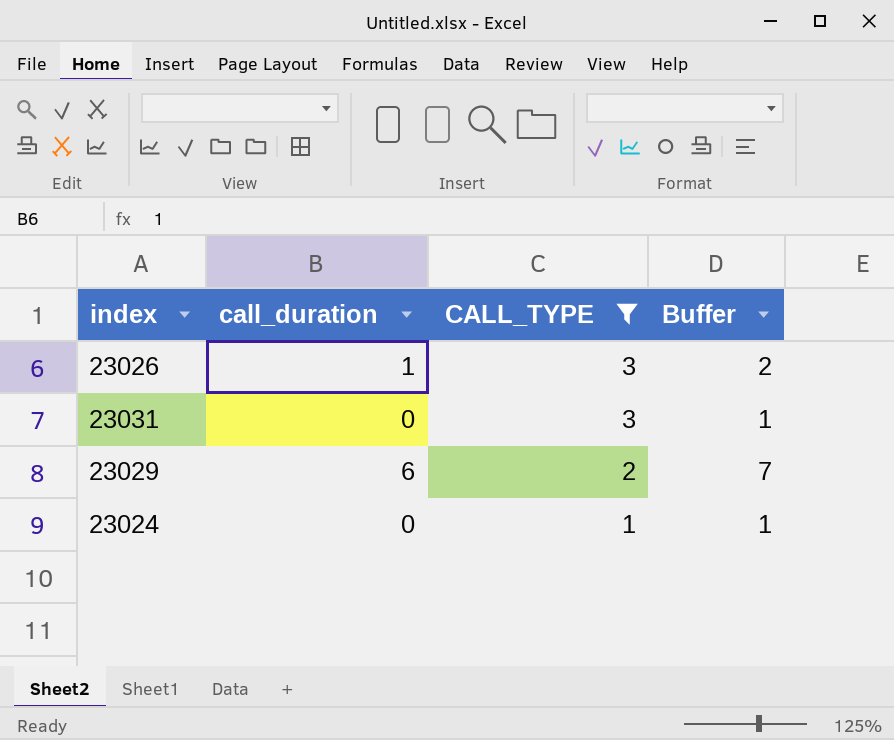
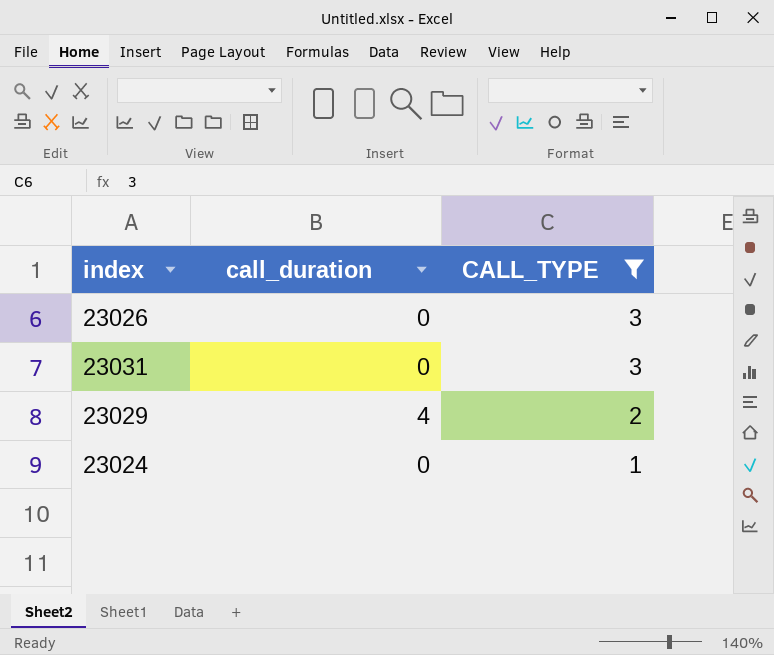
column Buffer | formula: [call_duration] + 1 -> none
23026 | call_duration: 1 -> 0
23029 | call_duration: 6 -> 4

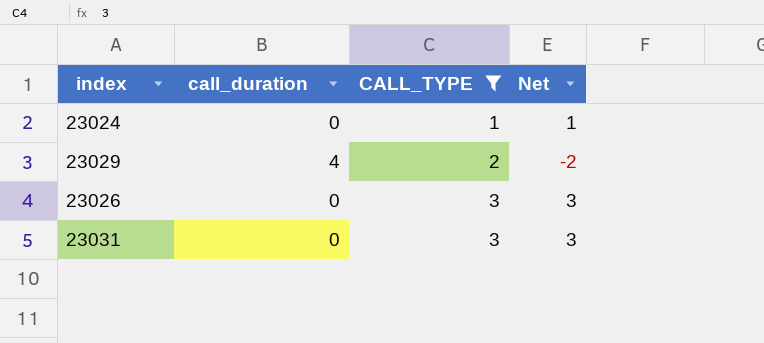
row order: CALL_TYPE descending -> CALL_TYPE ascending
column Net | formula: none -> [CALL_TYPE] - [call_duration]

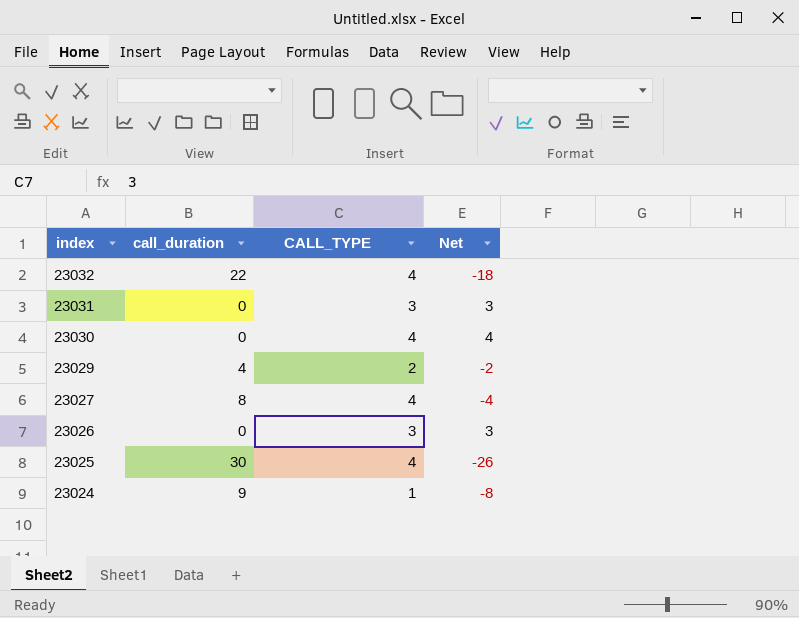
filter: CALL_TYPE != 4 -> none
row order: CALL_TYPE ascending -> index descending
23024 | call_duration: 0 -> 9
23024 | Net: 1 -> -8

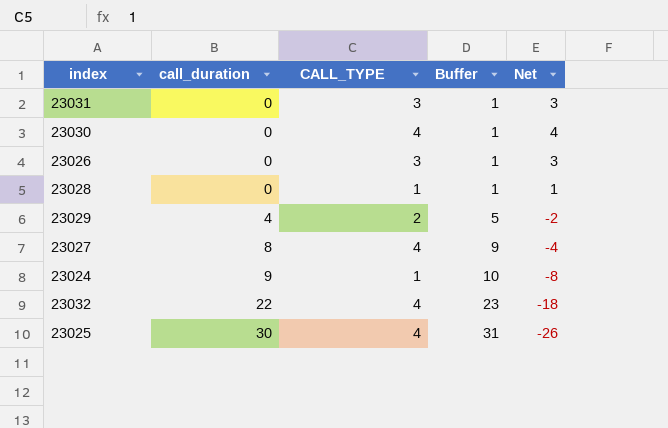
row order: index descending -> call_duration ascending
column Buffer | formula: none -> [call_duration] + 1
row 23028: none -> 0 | 1 | 1 | 1

